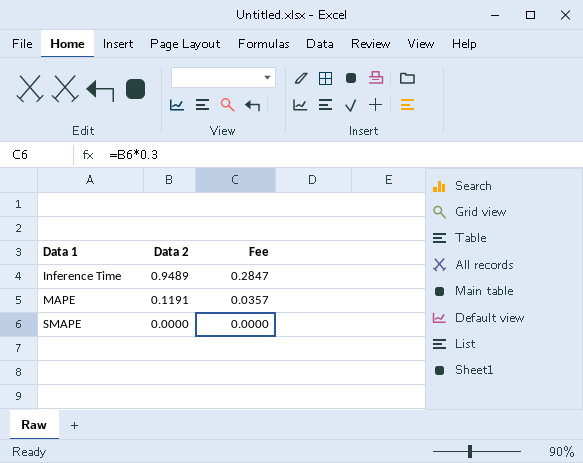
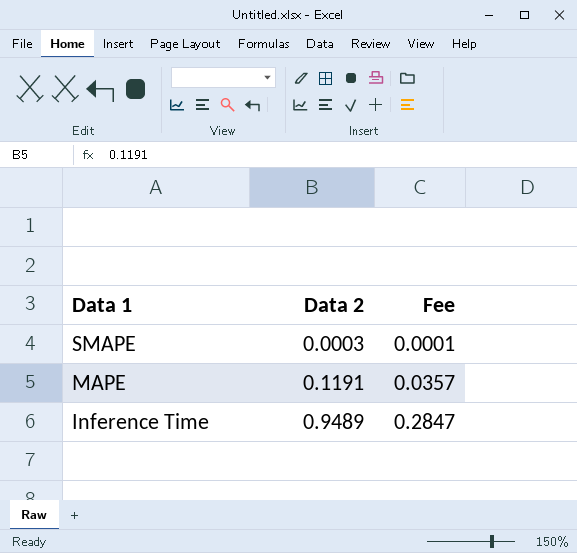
row order: Data 1 ascending -> Data 1 descending
SMAPE | Data 2: 0.0000 -> 0.0003
SMAPE | Fee: 0.0000 -> 0.0001

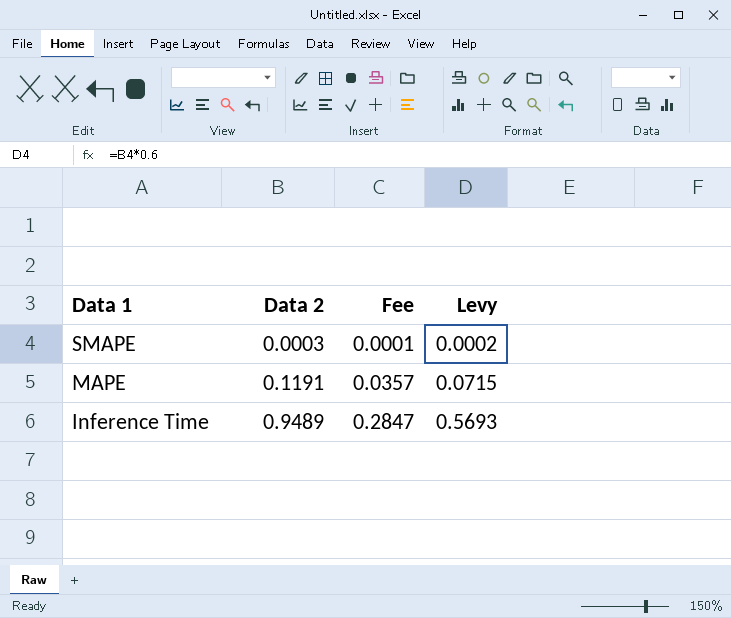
column Levy | formula: none -> [Data 2] * 0.6

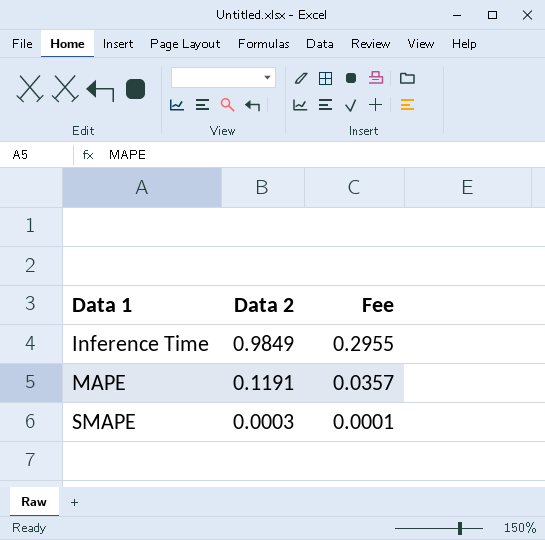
row order: Data 1 descending -> Data 1 ascending
column Levy | formula: [Data 2] * 0.6 -> none
Inference Time | Data 2: 0.9489 -> 0.9849
Inference Time | Fee: 0.2847 -> 0.2955

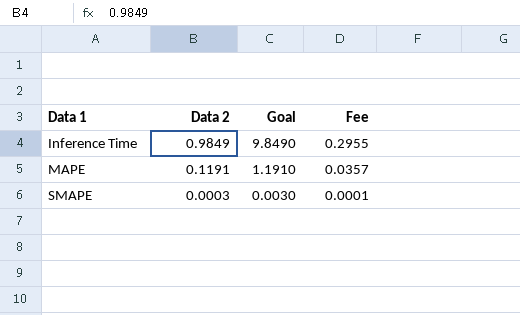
column Goal | formula: none -> [Data 2] * 10

